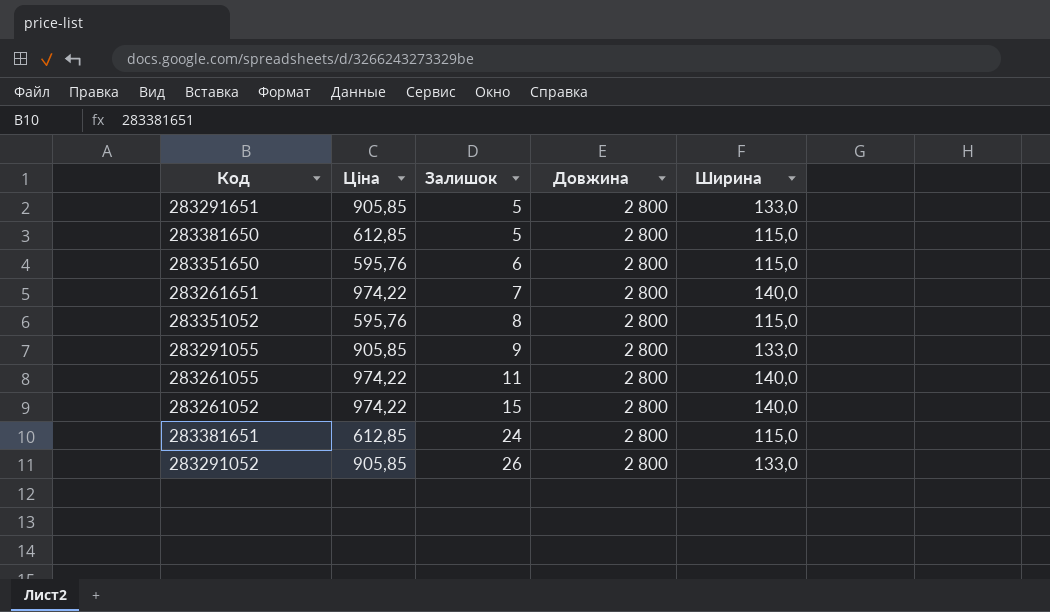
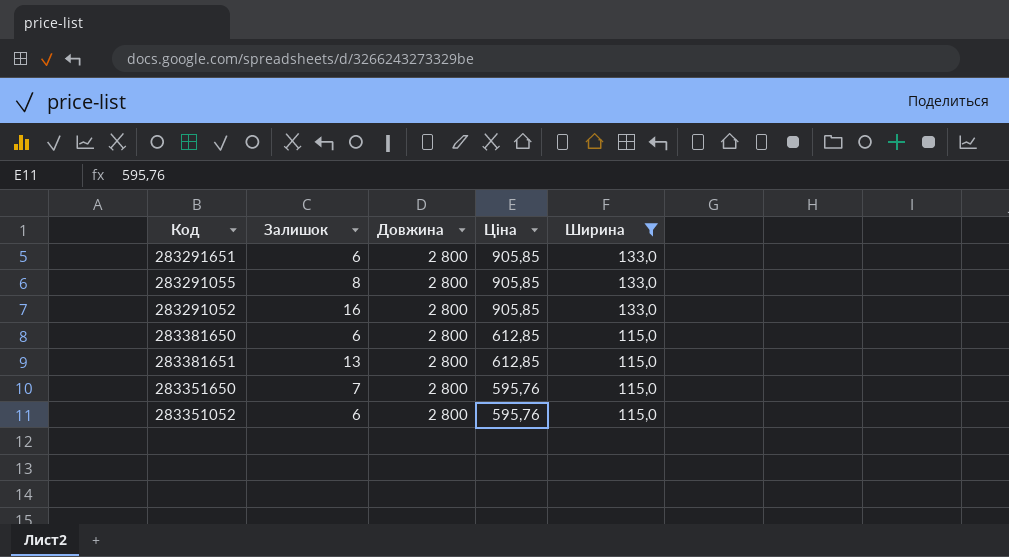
filter: none -> Ширина != 140,0
row order: Залишок ascending -> Ціна descending
column Ціна | position: 2 -> 4
283291651 | Залишок: 5 -> 6
283291055 | Залишок: 9 -> 8
283291052 | Залишок: 26 -> 16
283381650 | Залишок: 5 -> 6
283381651 | Залишок: 24 -> 13
283351650 | Залишок: 6 -> 7
283351052 | Залишок: 8 -> 6

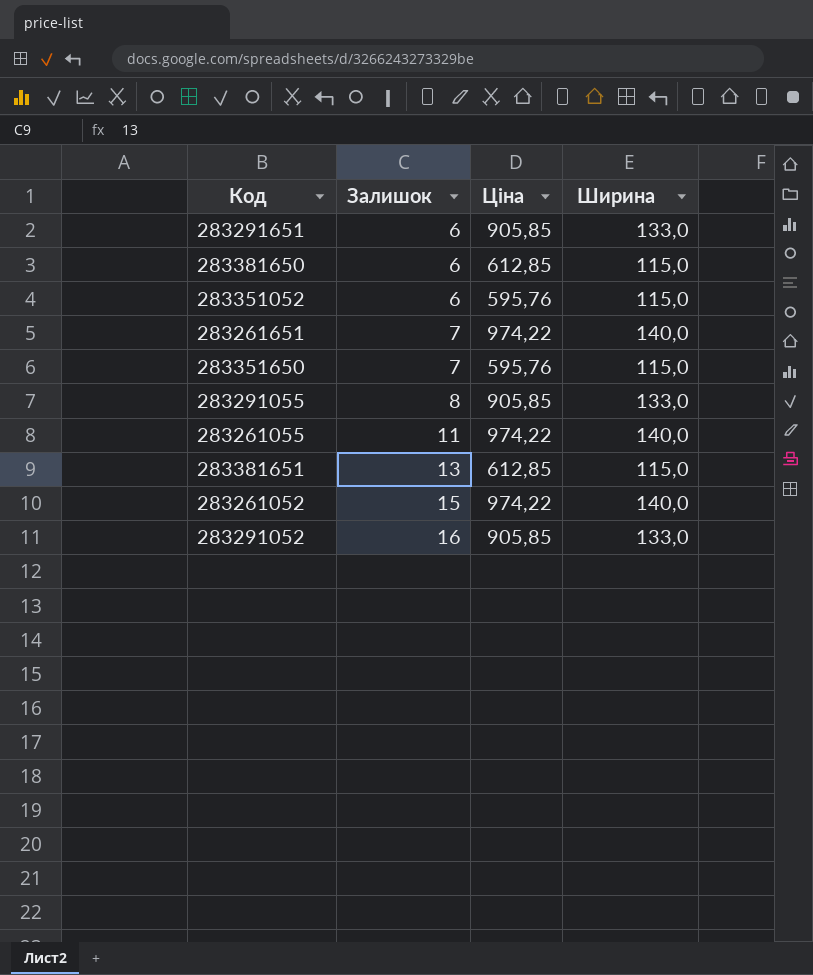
filter: Ширина != 140,0 -> none
row order: Ціна descending -> Залишок ascending
column Довжина | position: 3 -> none

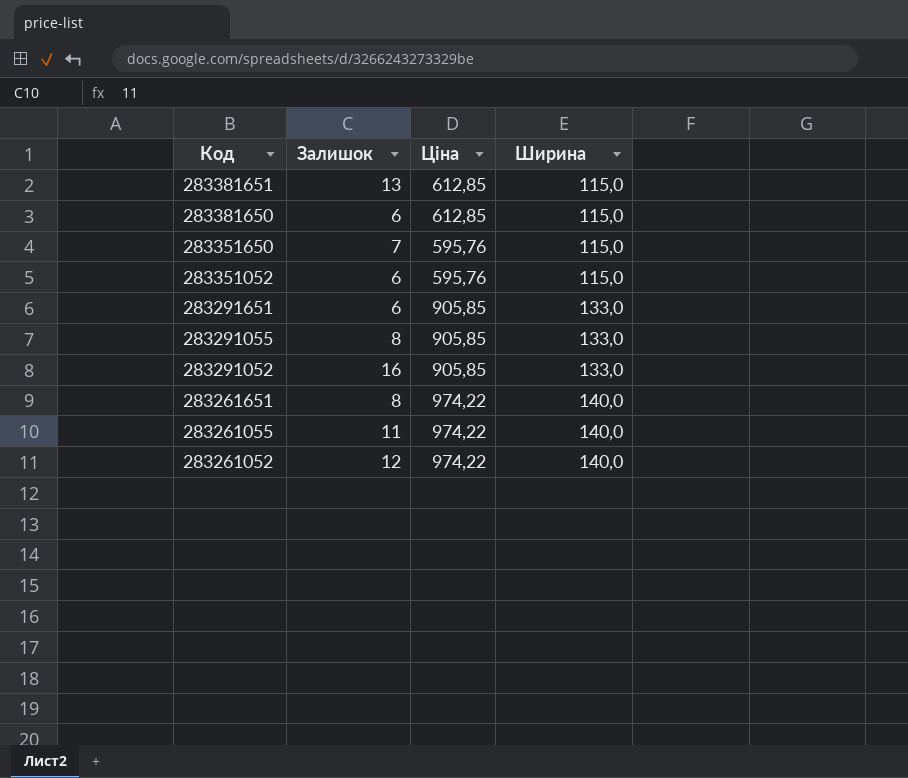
row order: Залишок ascending -> Код descending
283261651 | Залишок: 7 -> 8
283261052 | Залишок: 15 -> 12

